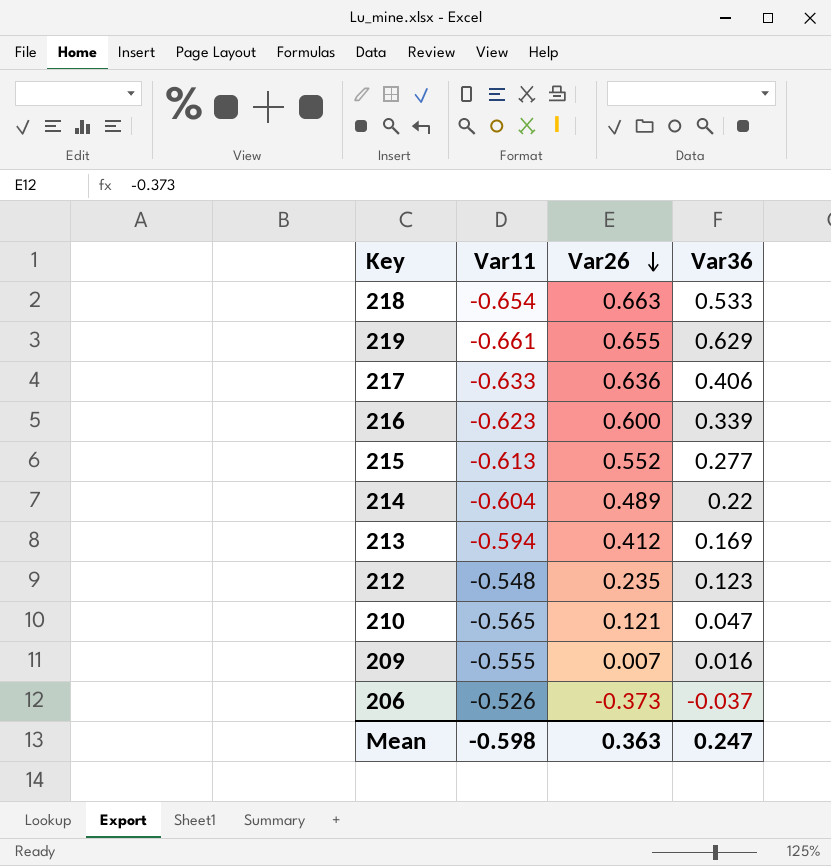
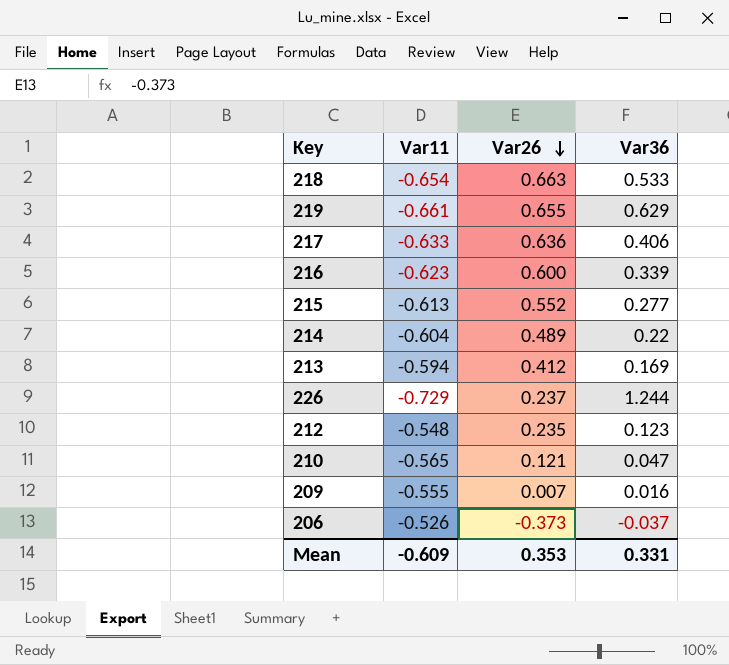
row 226: none -> -0.729 | 0.237 | 1.244
Mean | Var11: -0.598 -> -0.609
Mean | Var26: 0.363 -> 0.353
Mean | Var36: 0.247 -> 0.331

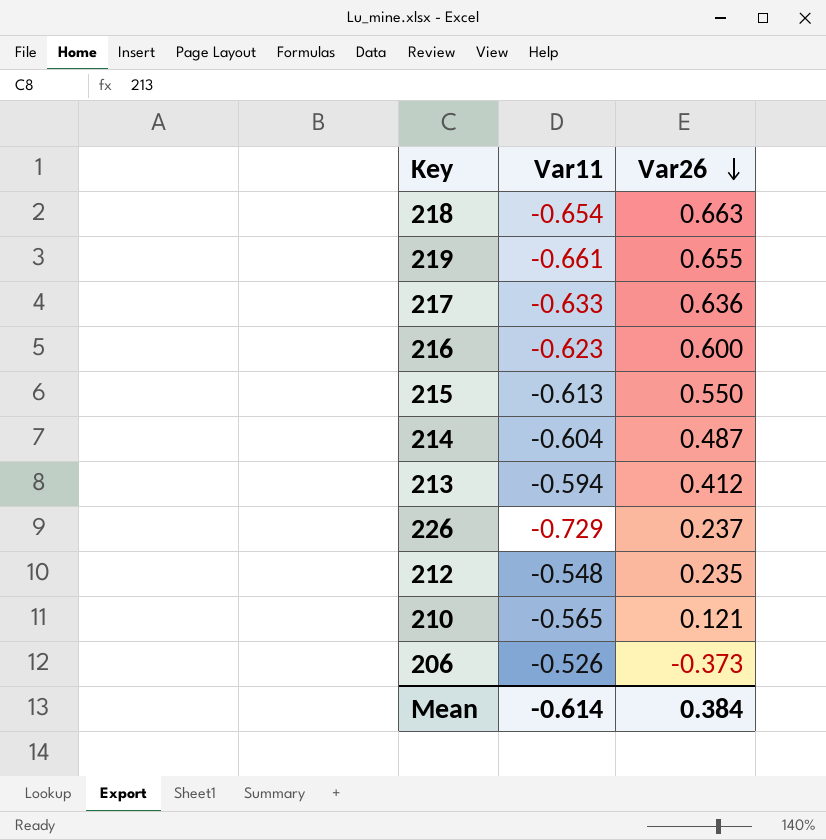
column Var36 | position: 4 -> none
row 209: -0.555 | 0.007 | 0.016 -> none
215 | Var26: 0.552 -> 0.550
214 | Var26: 0.489 -> 0.487
Mean | Var11: -0.609 -> -0.614
Mean | Var26: 0.353 -> 0.384

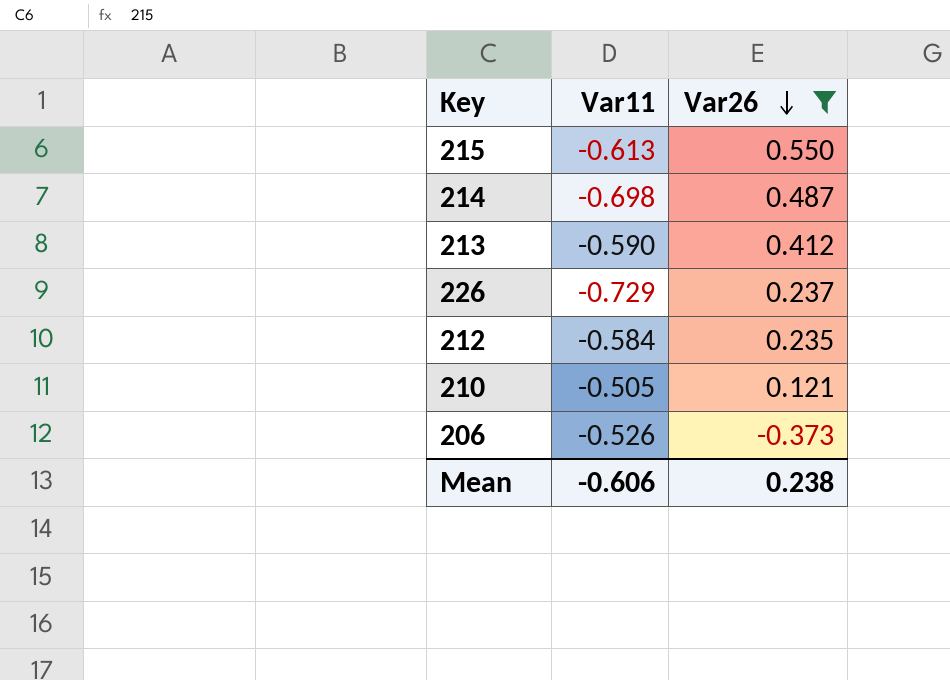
filter: none -> Var26 <= 0.550
214 | Var11: -0.604 -> -0.698
213 | Var11: -0.594 -> -0.590
212 | Var11: -0.548 -> -0.584
210 | Var11: -0.565 -> -0.505
Mean | Var11: -0.614 -> -0.606
Mean | Var26: 0.384 -> 0.238

